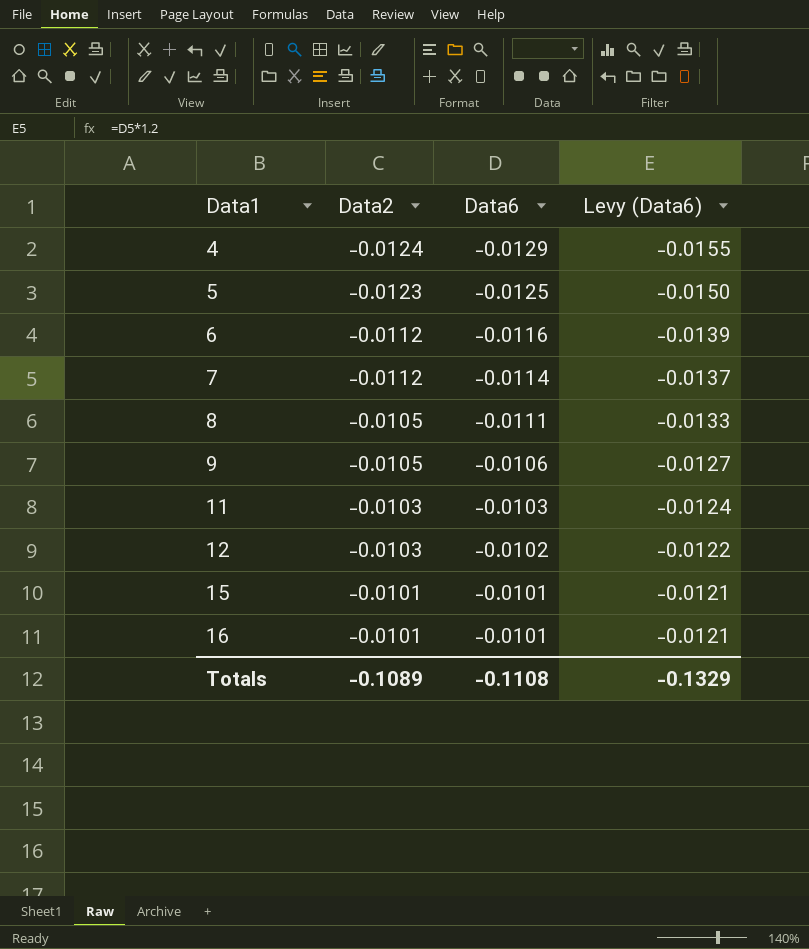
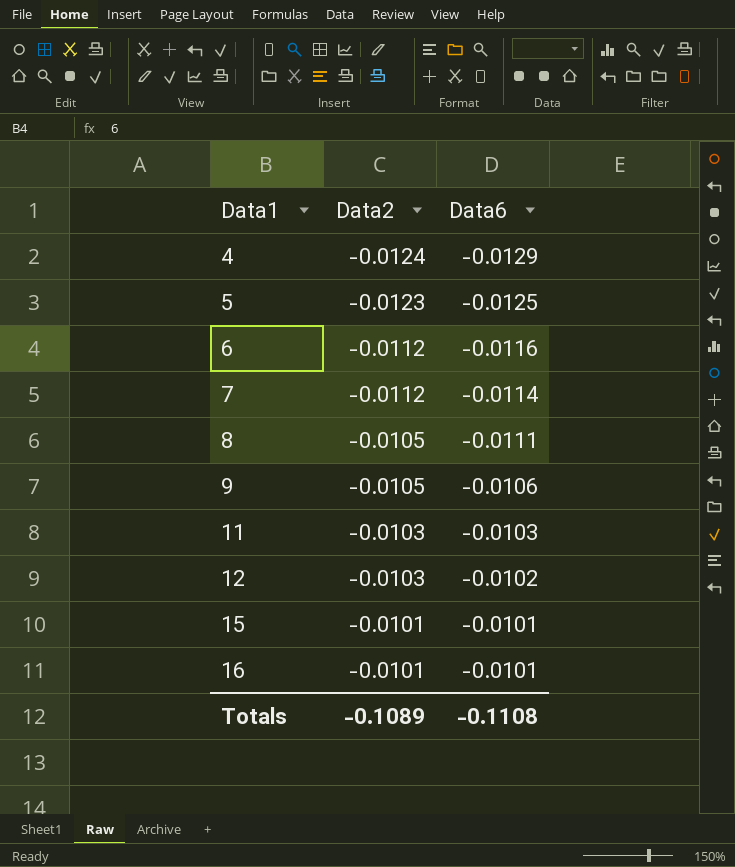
column Levy (Data6) | formula: [Data6] * 1.2 -> none

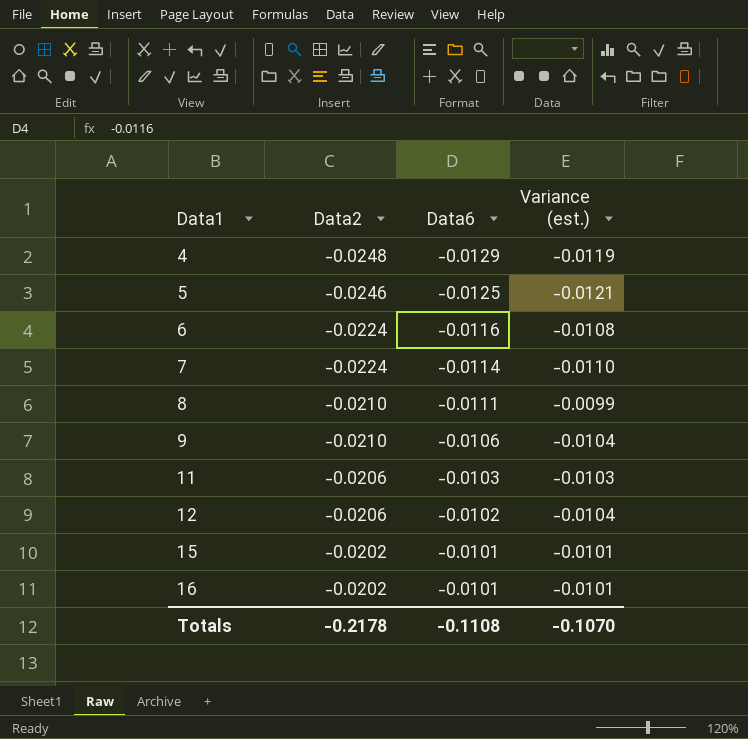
column Variance (est.) | formula: none -> [Data2] - [Data6]
4 | Data2: -0.0124 -> -0.0248
5 | Data2: -0.0123 -> -0.0246
6 | Data2: -0.0112 -> -0.0224
7 | Data2: -0.0112 -> -0.0224
8 | Data2: -0.0105 -> -0.0210
9 | Data2: -0.0105 -> -0.0210
11 | Data2: -0.0103 -> -0.0206
12 | Data2: -0.0103 -> -0.0206
15 | Data2: -0.0101 -> -0.0202
16 | Data2: -0.0101 -> -0.0202
Totals | Data2: -0.1089 -> -0.2178

